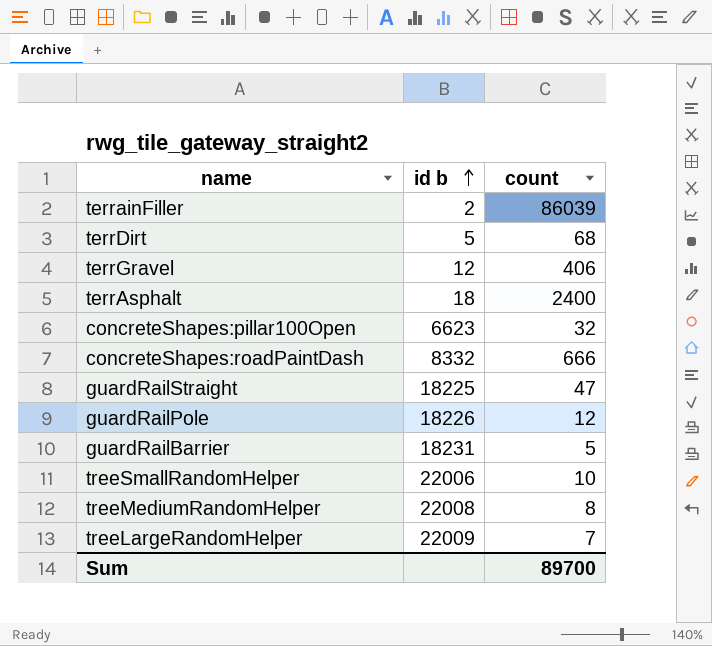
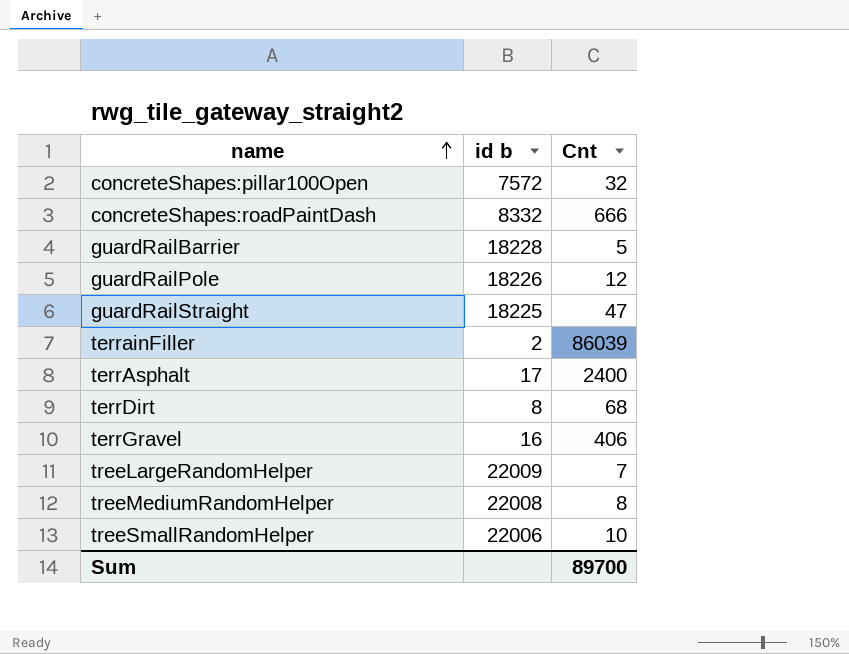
row order: id b ascending -> name ascending
column name: count -> Cnt
concreteShapes:pillar100Open | id b: 6623 -> 7572
guardRailBarrier | id b: 18231 -> 18228
terrAsphalt | id b: 18 -> 17
terrDirt | id b: 5 -> 8
terrGravel | id b: 12 -> 16

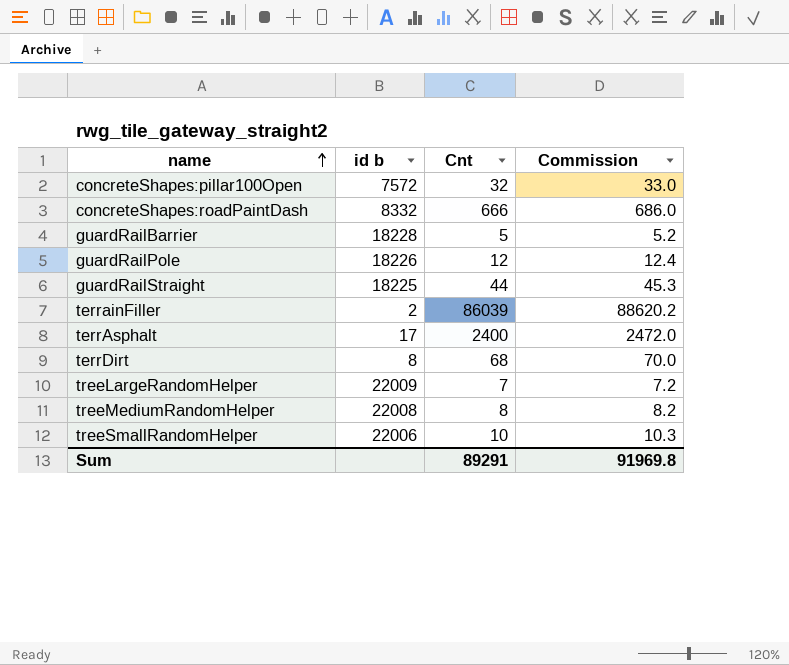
column Commission | formula: none -> [Cnt] * 1.03
row terrGravel: 16 | 406 -> none
guardRailStraight | Cnt: 47 -> 44
Sum | Cnt: 89700 -> 89291

